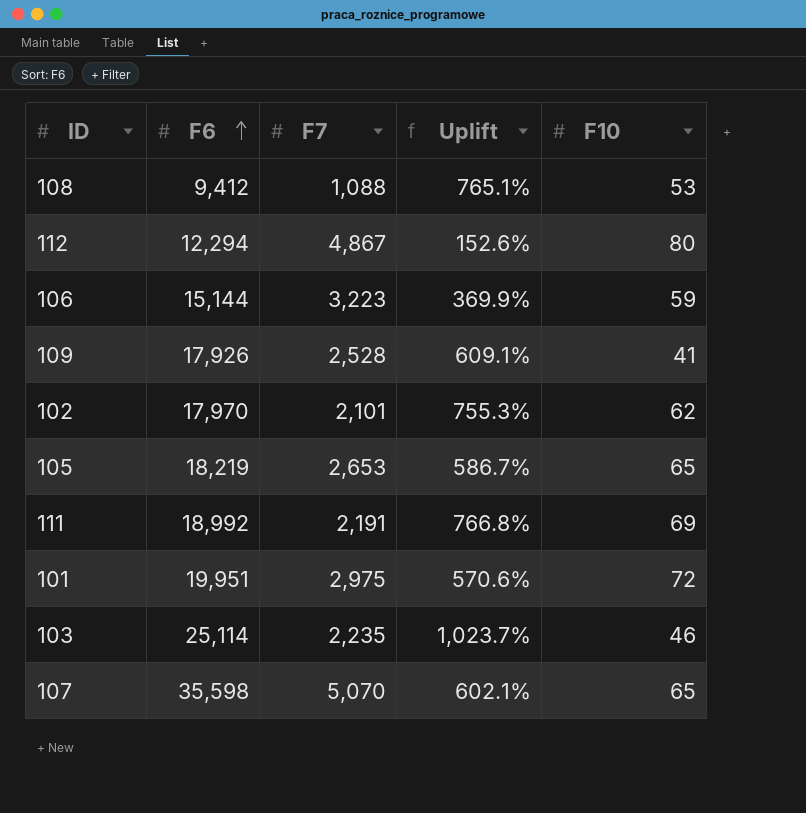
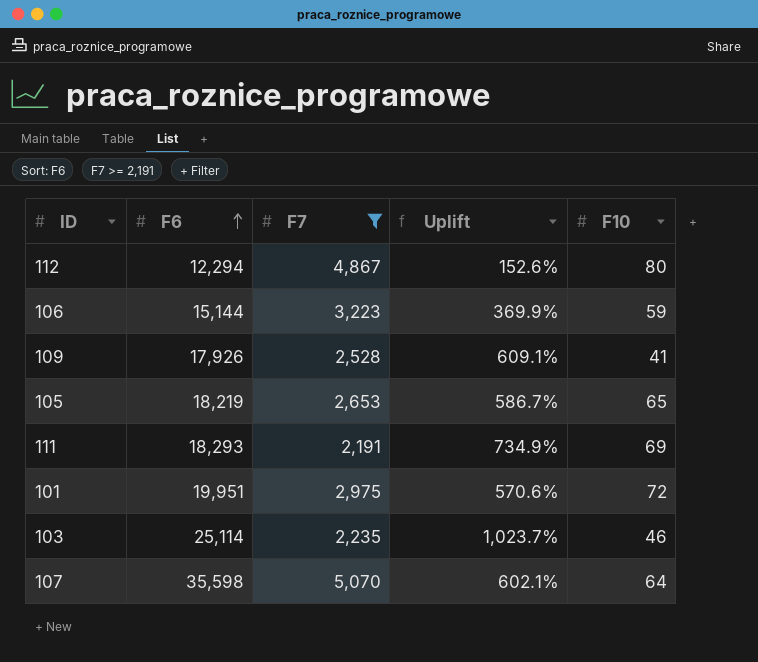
filter: none -> F7 >= 2,191
111 | F6: 18,992 -> 18,293
111 | Uplift: 766.8% -> 734.9%
107 | F10: 65 -> 64

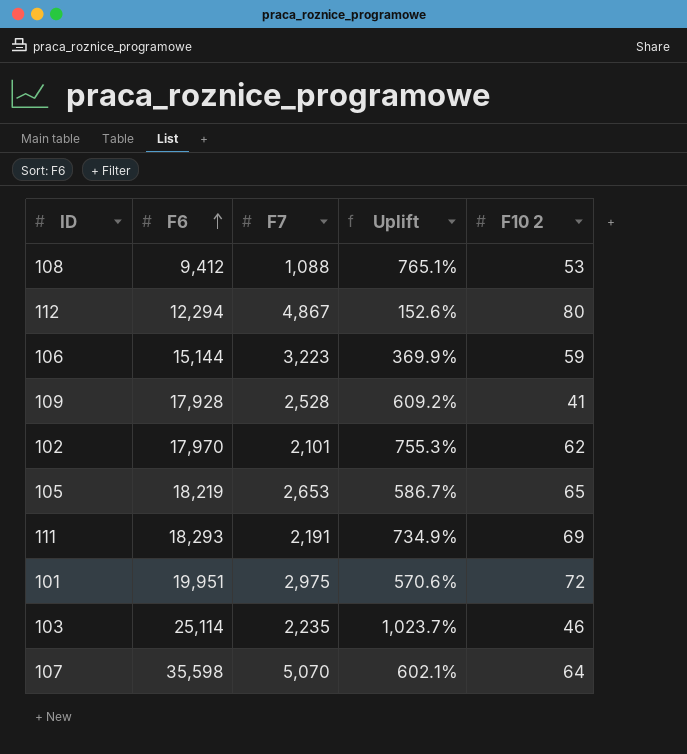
filter: F7 >= 2,191 -> none
column name: F10 -> F10 2
109 | F6: 17,926 -> 17,928
109 | Uplift: 609.1% -> 609.2%

